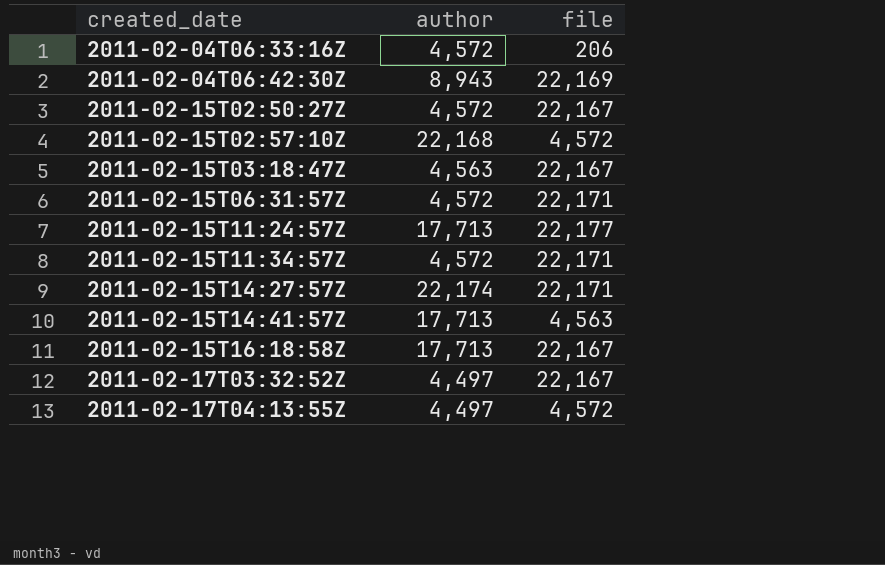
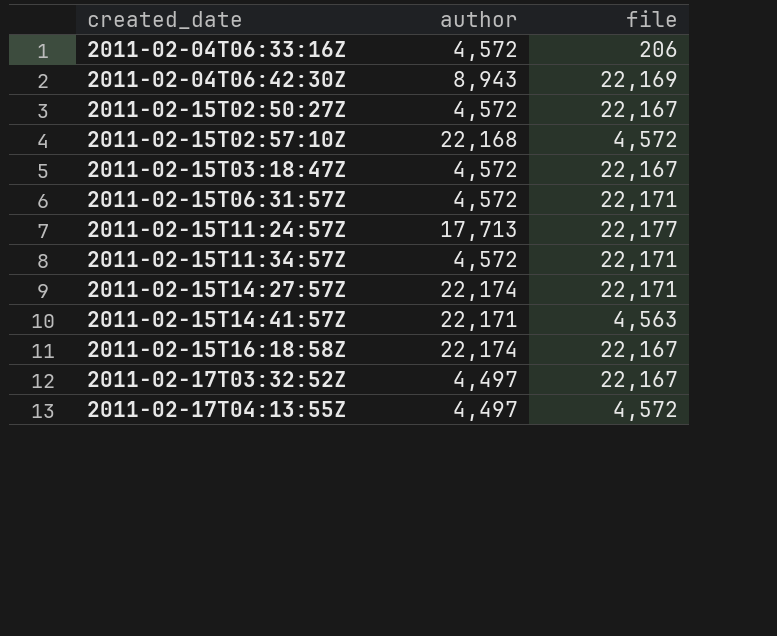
2011-02-15T03:18:47Z | author: 4,563 -> 4,572
2011-02-15T14:41:57Z | author: 17,713 -> 22,171
2011-02-15T16:18:58Z | author: 17,713 -> 22,174

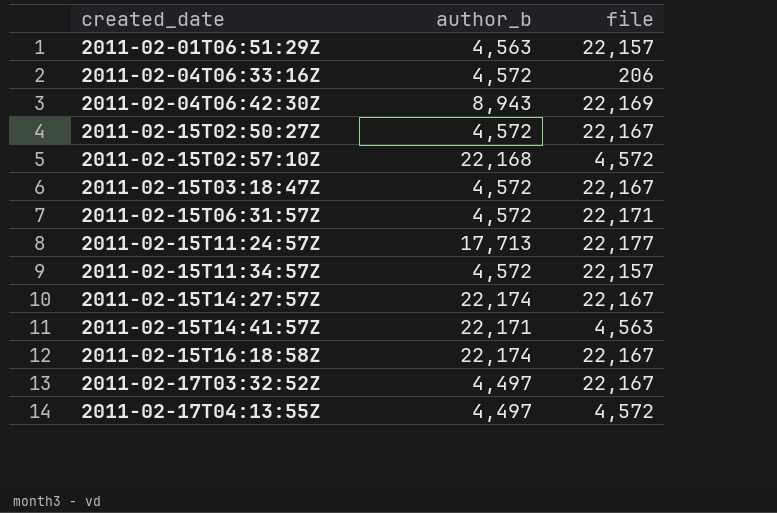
column name: author -> author_b
row 2011-02-01T06:51:29Z: none -> 4,563 | 22,157
2011-02-15T11:34:57Z | file: 22,171 -> 22,157
2011-02-15T14:27:57Z | file: 22,171 -> 22,167

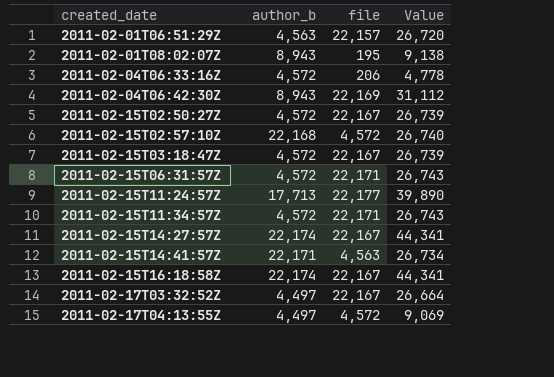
column Value | formula: none -> [author_b] + [file]
row 2011-02-01T08:02:07Z: none -> 8,943 | 195 | 9,138
2011-02-15T11:34:57Z | file: 22,157 -> 22,171

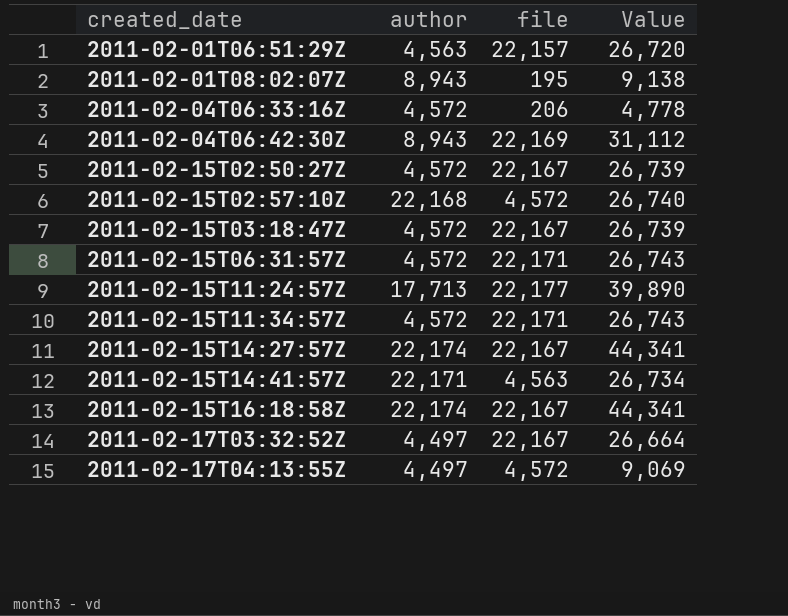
column name: author_b -> author

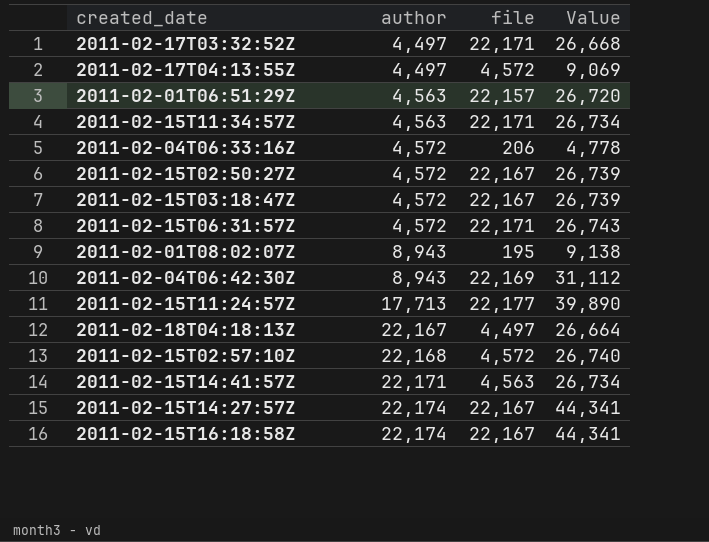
row order: created_date ascending -> author ascending
2011-02-17T03:32:52Z | file: 22,167 -> 22,171
2011-02-17T03:32:52Z | Value: 26,664 -> 26,668
2011-02-15T11:34:57Z | author: 4,572 -> 4,563
2011-02-15T11:34:57Z | Value: 26,743 -> 26,734
row 2011-02-18T04:18:13Z: none -> 22,167 | 4,497 | 26,664

